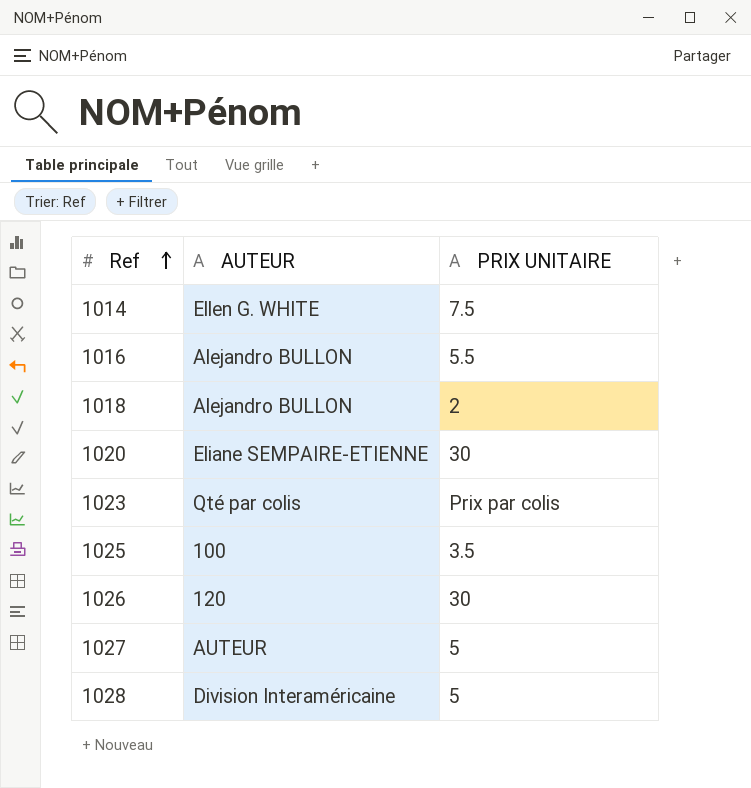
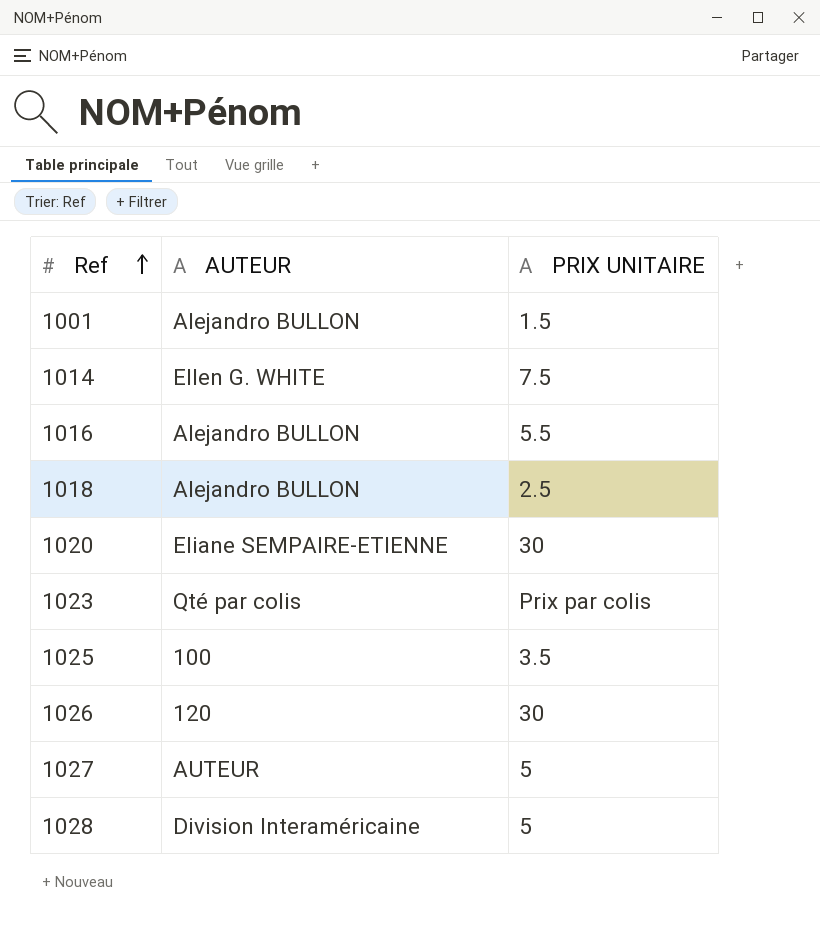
row 1001: none -> Alejandro BULLON | 1.5
1018 | PRIX UNITAIRE: 2 -> 2.5

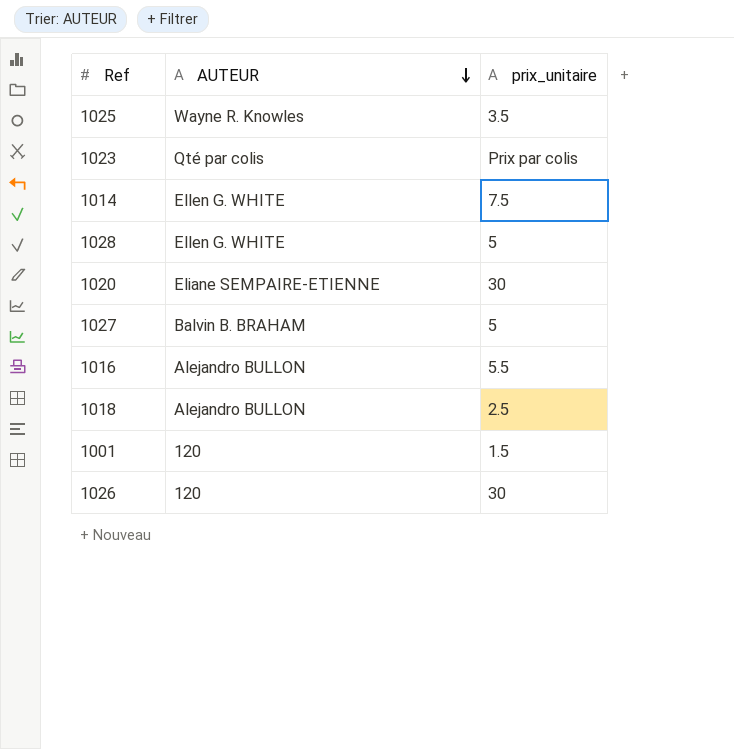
row order: Ref ascending -> AUTEUR descending
column name: PRIX UNITAIRE -> prix_unitaire
1025 | AUTEUR: 100 -> Wayne R. Knowles
1028 | AUTEUR: Division Interaméricaine -> Ellen G. WHITE
1027 | AUTEUR: AUTEUR -> Balvin B. BRAHAM
1001 | AUTEUR: Alejandro BULLON -> 120

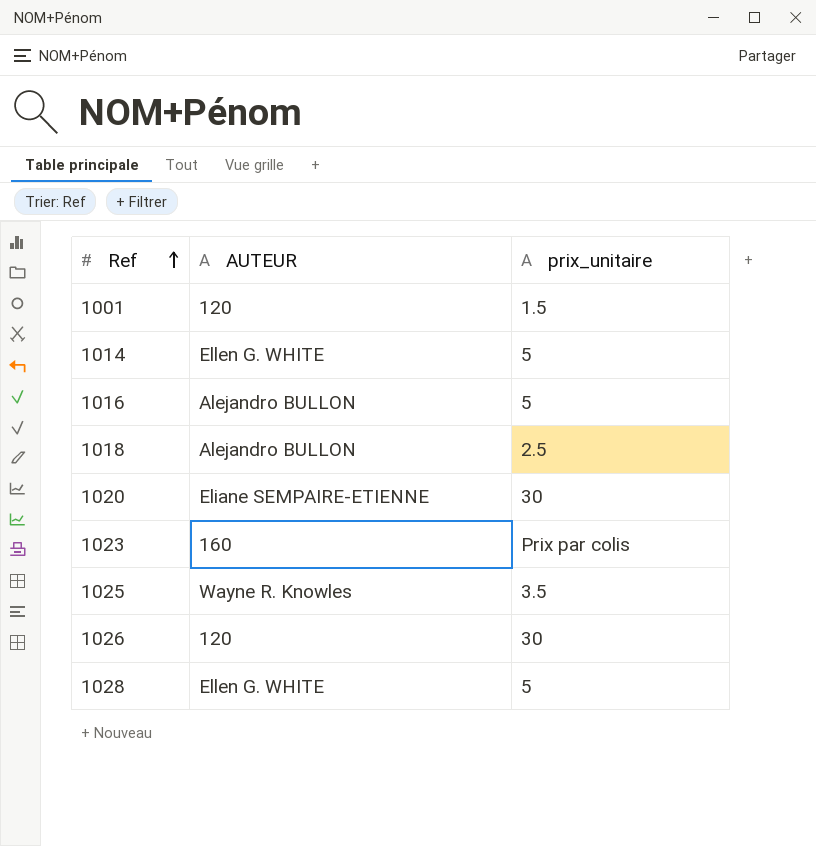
row order: AUTEUR descending -> Ref ascending
row 1027: Balvin B. BRAHAM | 5 -> none
1014 | prix_unitaire: 7.5 -> 5
1016 | prix_unitaire: 5.5 -> 5
1023 | AUTEUR: Qté par colis -> 160

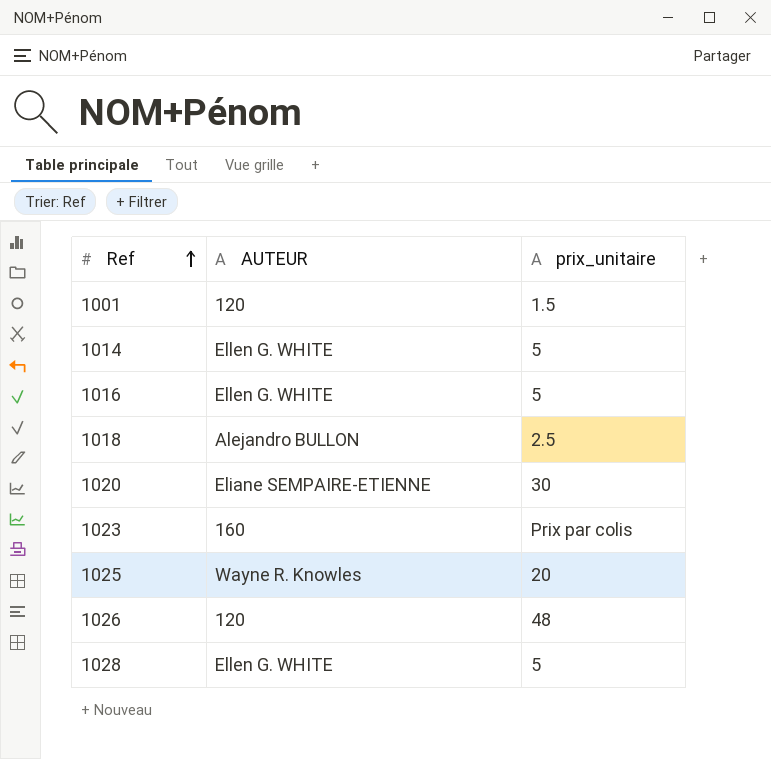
1016 | AUTEUR: Alejandro BULLON -> Ellen G. WHITE
1025 | prix_unitaire: 3.5 -> 20
1026 | prix_unitaire: 30 -> 48

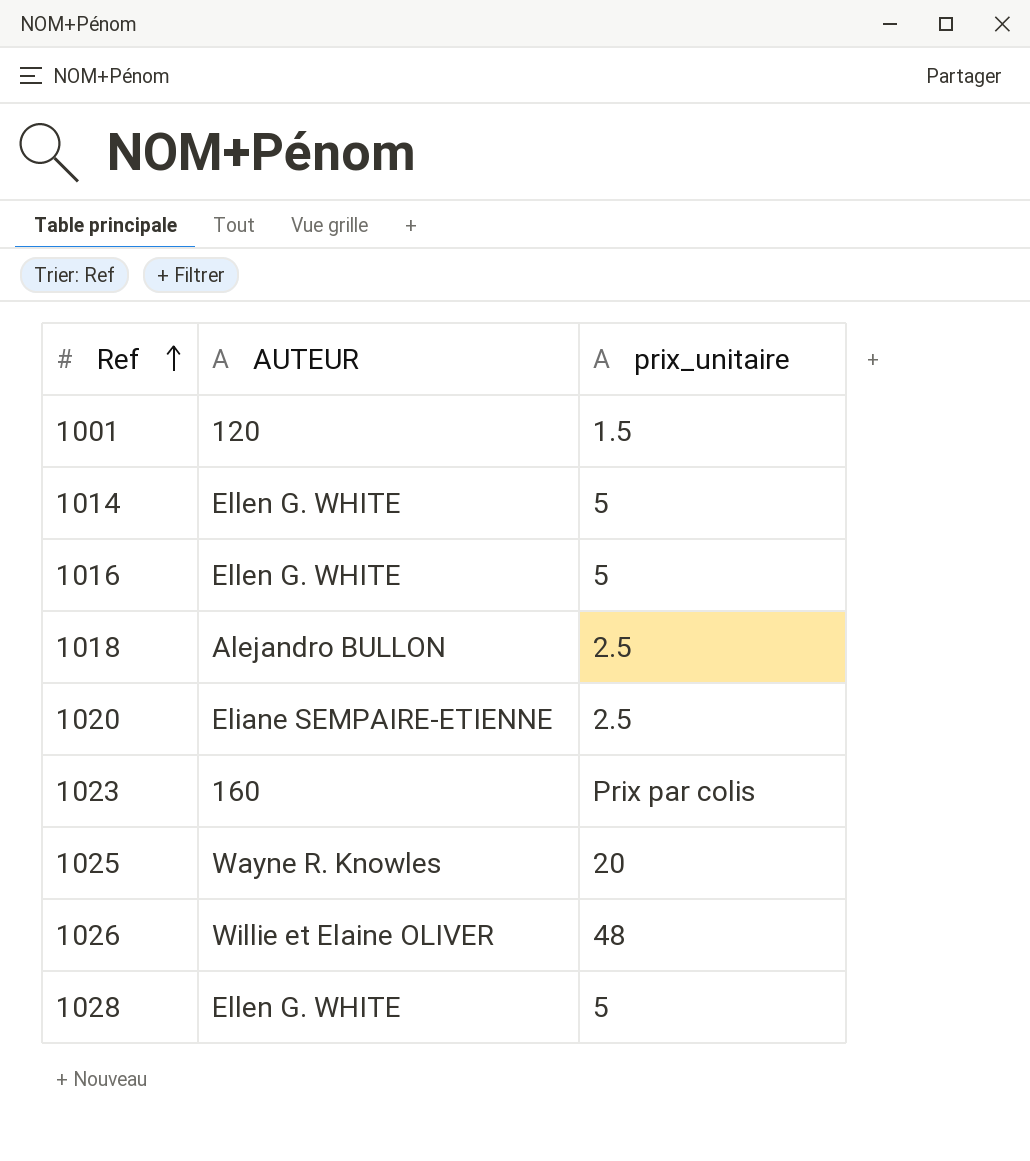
1020 | prix_unitaire: 30 -> 2.5
1026 | AUTEUR: 120 -> Willie et Elaine OLIVER

